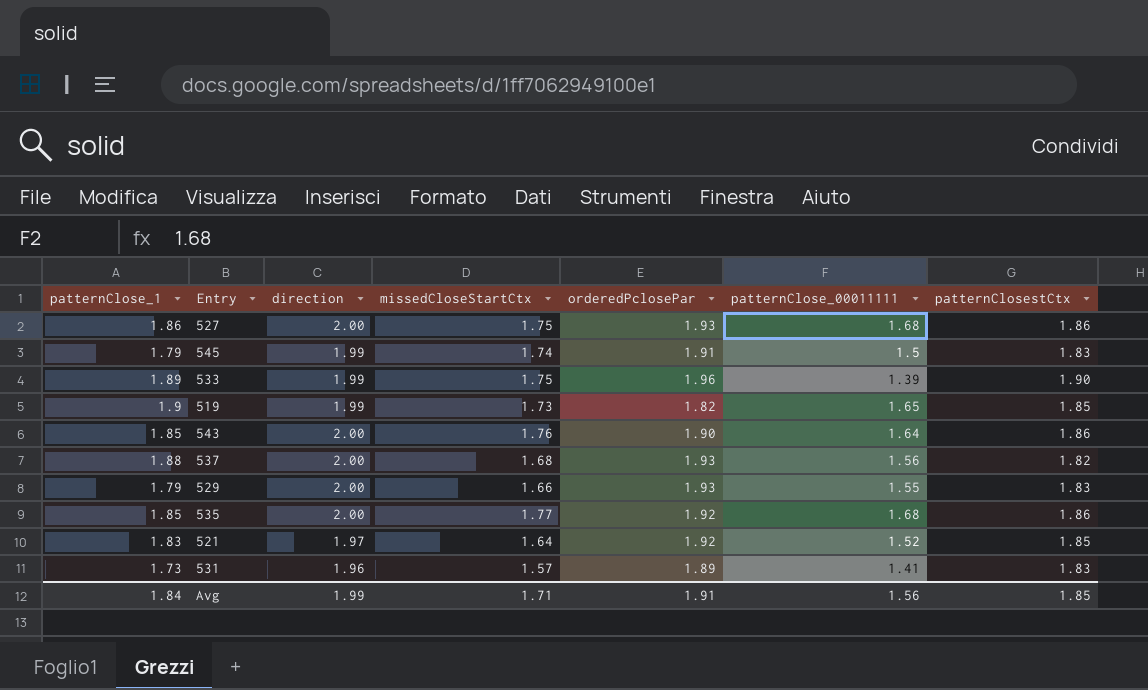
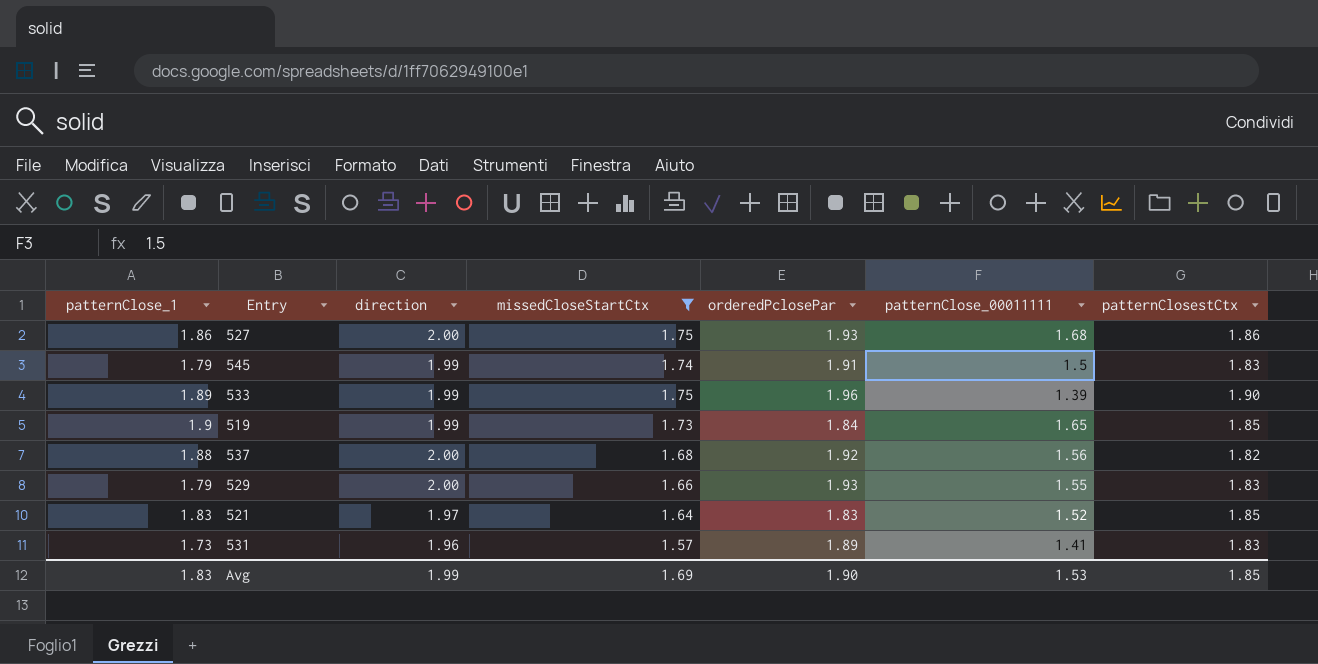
filter: none -> missedCloseStartCtx <= 1.75
519 | orderedPclosePar: 1.82 -> 1.84
537 | orderedPclosePar: 1.93 -> 1.92
521 | orderedPclosePar: 1.92 -> 1.83
Avg | patternClose_1: 1.84 -> 1.83
Avg | missedCloseStartCtx: 1.71 -> 1.69
Avg | orderedPclosePar: 1.91 -> 1.90
Avg | patternClose_00011111: 1.56 -> 1.53

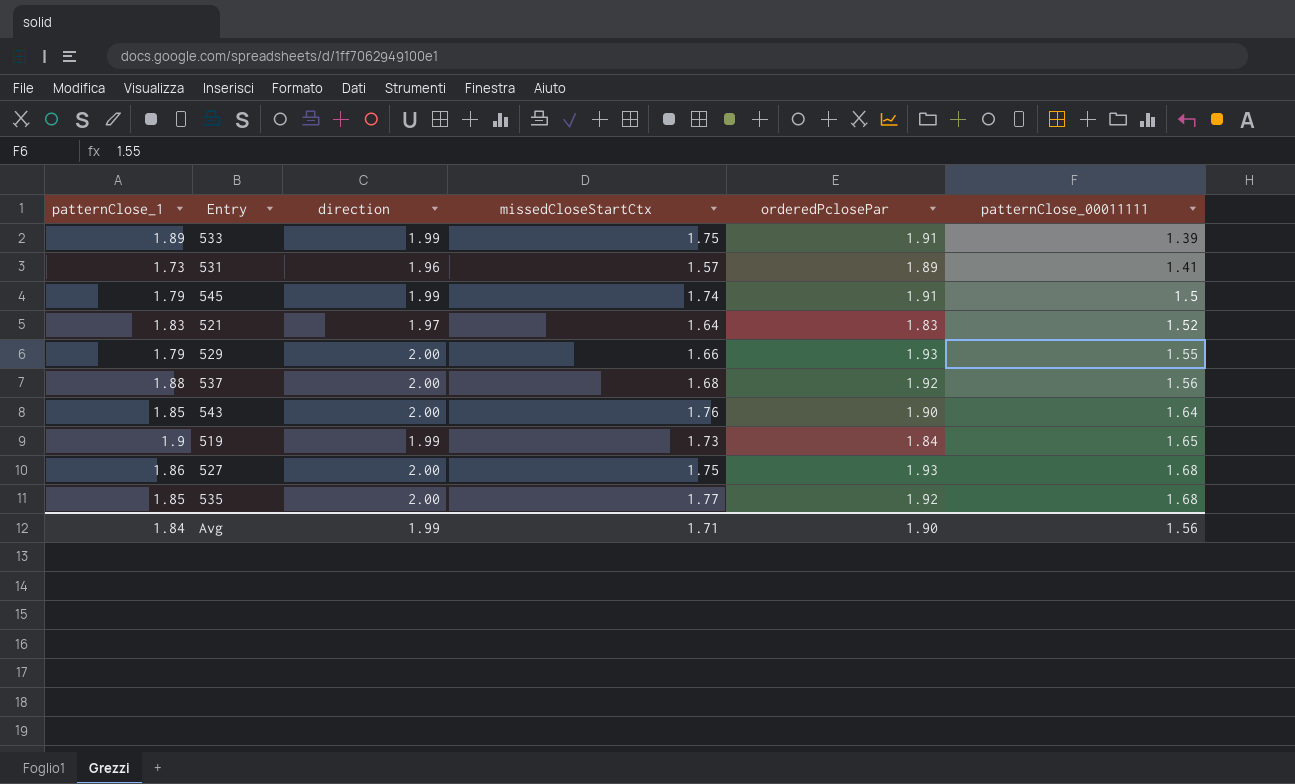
filter: missedCloseStartCtx <= 1.75 -> none
row order: none -> patternClose_00011111 ascending
column patternClosestCtx | position: 7 -> none
533 | orderedPclosePar: 1.96 -> 1.91
Avg | patternClose_1: 1.83 -> 1.84
Avg | missedCloseStartCtx: 1.69 -> 1.71
Avg | patternClose_00011111: 1.53 -> 1.56

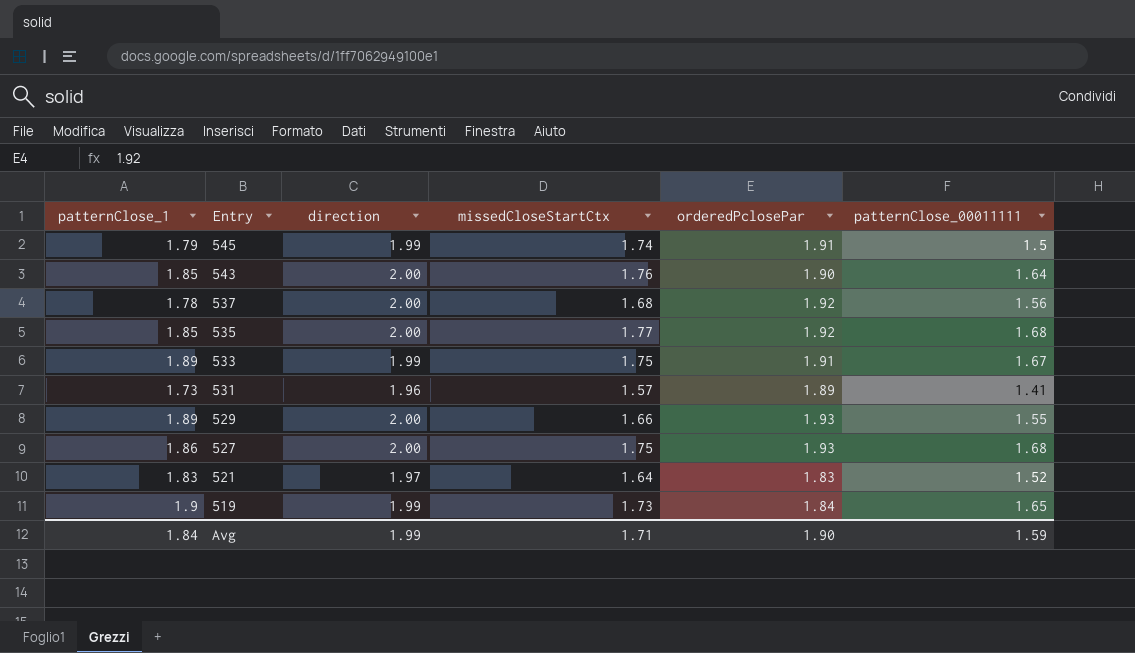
row order: patternClose_00011111 ascending -> Entry descending
537 | patternClose_1: 1.88 -> 1.78
533 | patternClose_00011111: 1.39 -> 1.67
529 | patternClose_1: 1.79 -> 1.89
Avg | patternClose_00011111: 1.56 -> 1.59

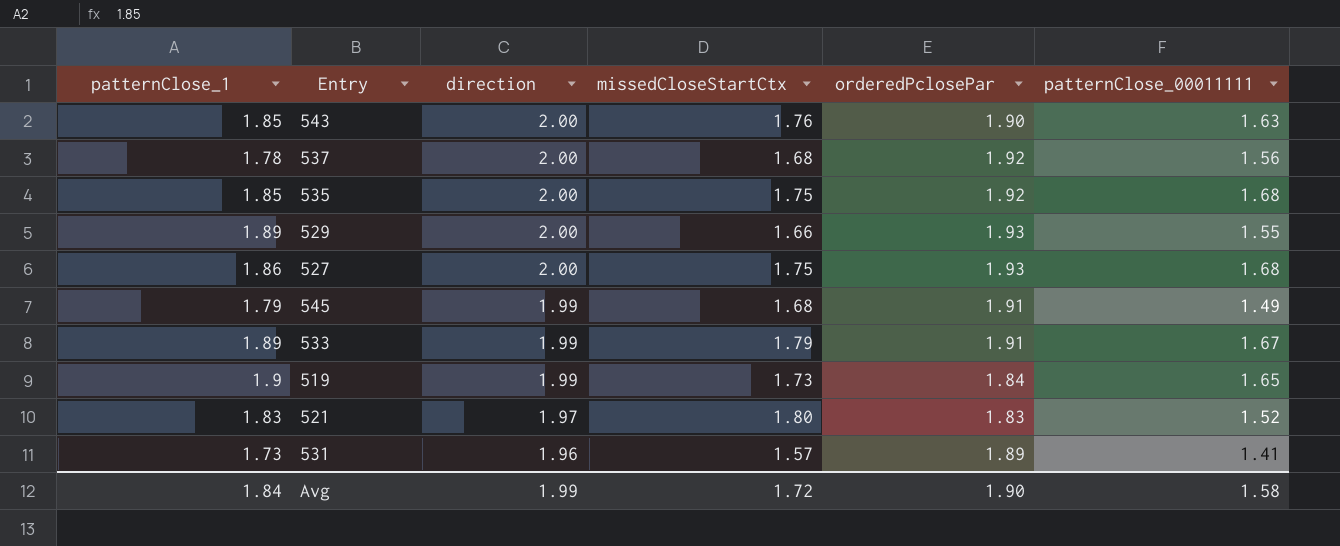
row order: Entry descending -> direction descending
543 | patternClose_00011111: 1.64 -> 1.63
535 | missedCloseStartCtx: 1.77 -> 1.75
545 | missedCloseStartCtx: 1.74 -> 1.68
545 | patternClose_00011111: 1.5 -> 1.49
533 | missedCloseStartCtx: 1.75 -> 1.79
521 | missedCloseStartCtx: 1.64 -> 1.80
Avg | missedCloseStartCtx: 1.71 -> 1.72
Avg | patternClose_00011111: 1.59 -> 1.58

